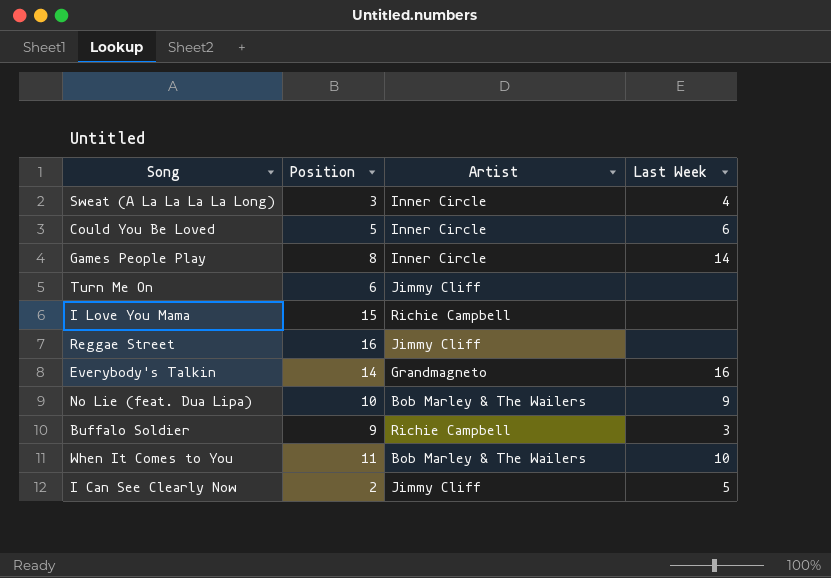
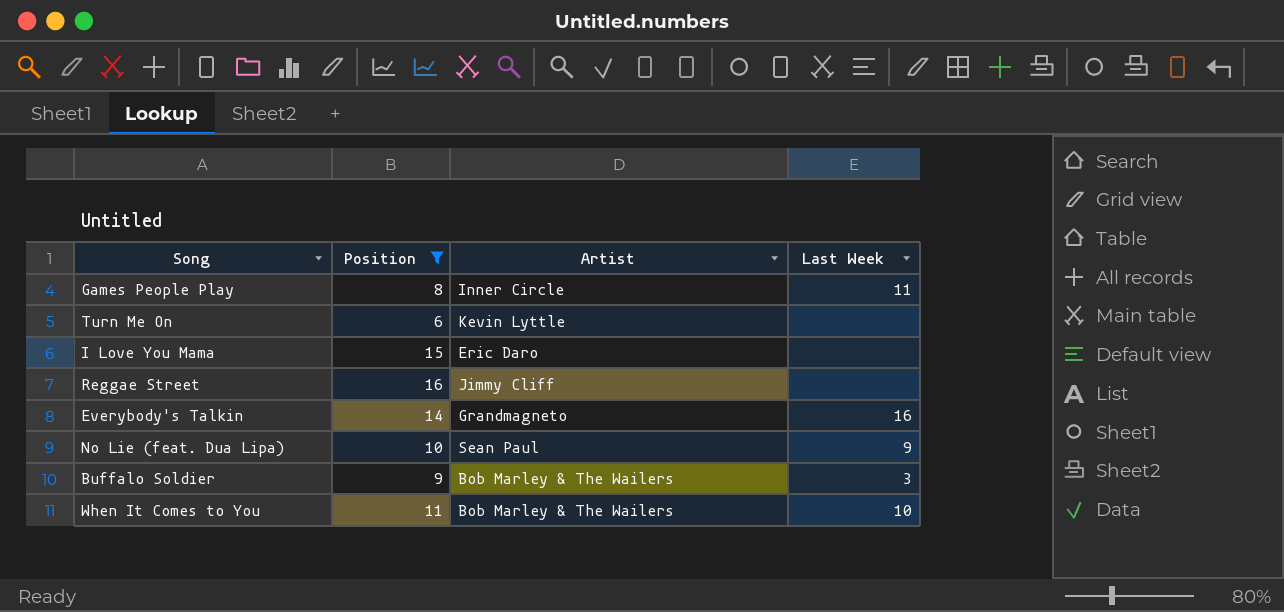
filter: none -> Position >= 6
Games People Play | Last Week: 14 -> 11
Turn Me On | Artist: Jimmy Cliff -> Kevin Lyttle
I Love You Mama | Artist: Richie Campbell -> Eric Daro
No Lie (feat. Dua Lipa) | Artist: Bob Marley & The Wailers -> Sean Paul
Buffalo Soldier | Artist: Richie Campbell -> Bob Marley & The Wailers

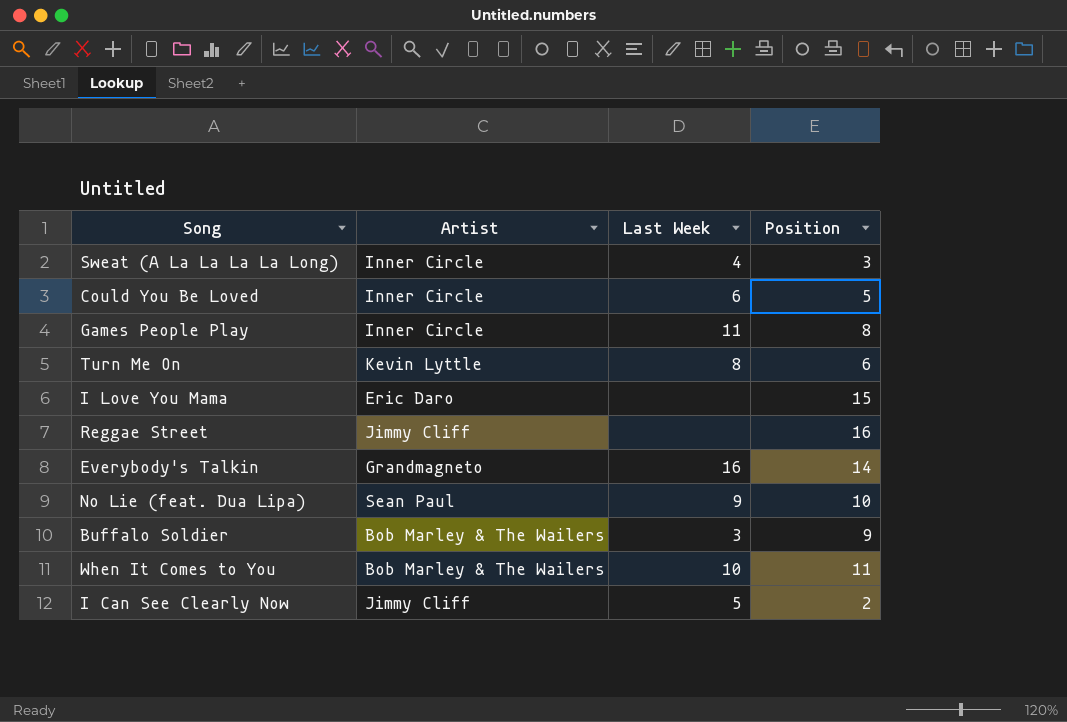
filter: Position >= 6 -> none
column Position | position: 2 -> 4
Turn Me On | Last Week: none -> 8

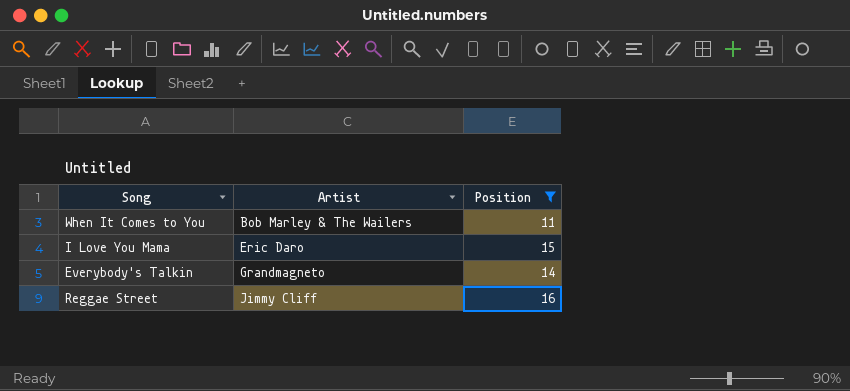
filter: none -> Position >= 11
row order: none -> Artist ascending
column Last Week | position: 3 -> none

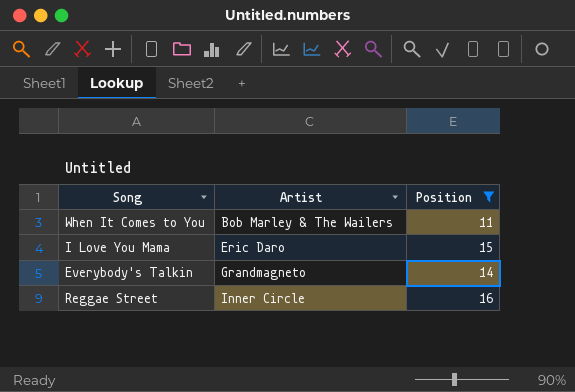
Reggae Street | Artist: Jimmy Cliff -> Inner Circle

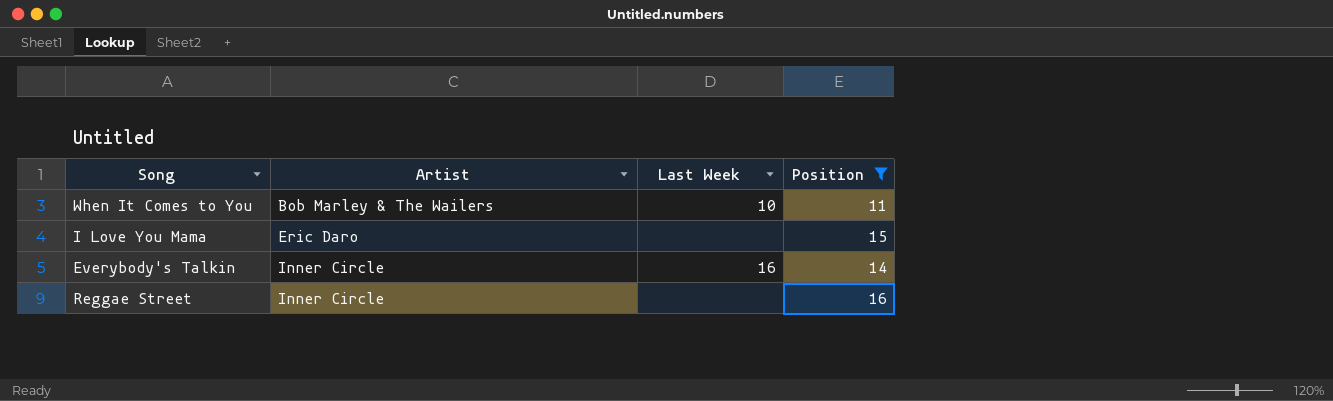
column Last Week | position: none -> 3
Everybody's Talkin | Artist: Grandmagneto -> Inner Circle

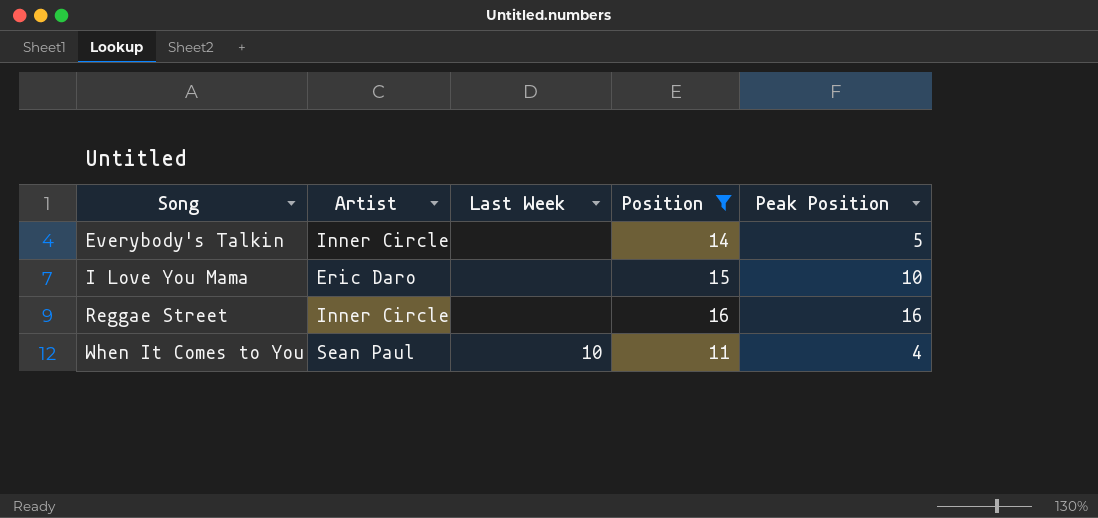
row order: Artist ascending -> Song ascending
column Peak Position | position: none -> 5
Everybody's Talkin | Last Week: 16 -> none
When It Comes to You | Artist: Bob Marley & The Wailers -> Sean Paul

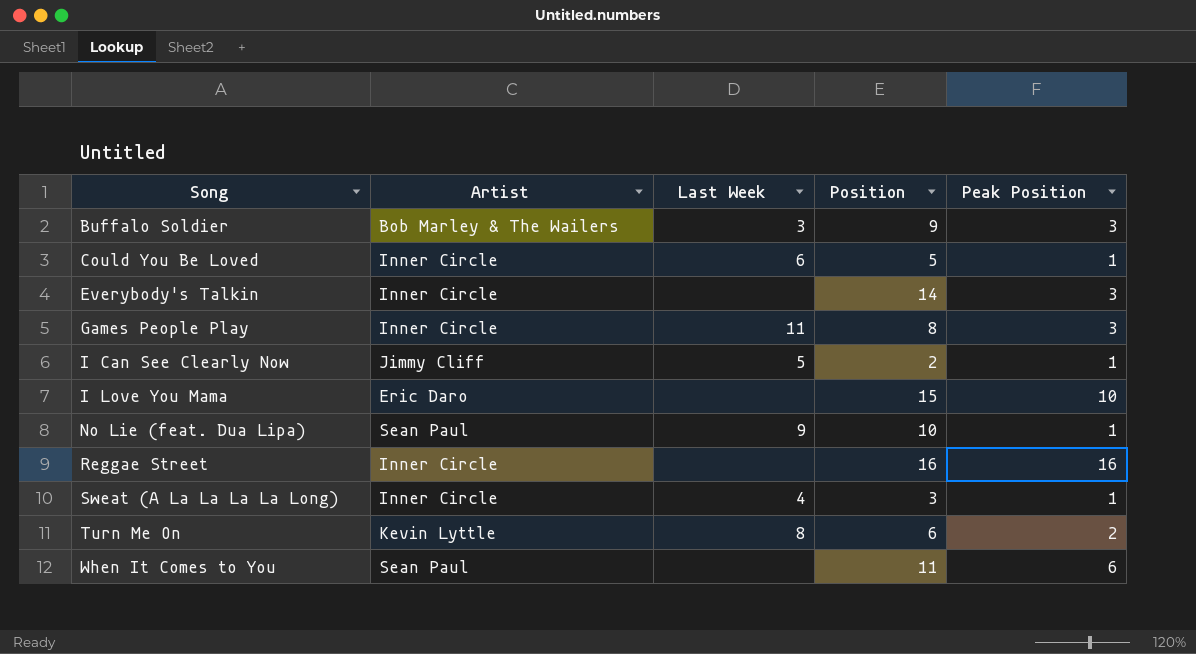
filter: Position >= 11 -> none
Everybody's Talkin | Peak Position: 5 -> 3
When It Comes to You | Last Week: 10 -> none
When It Comes to You | Peak Position: 4 -> 6

